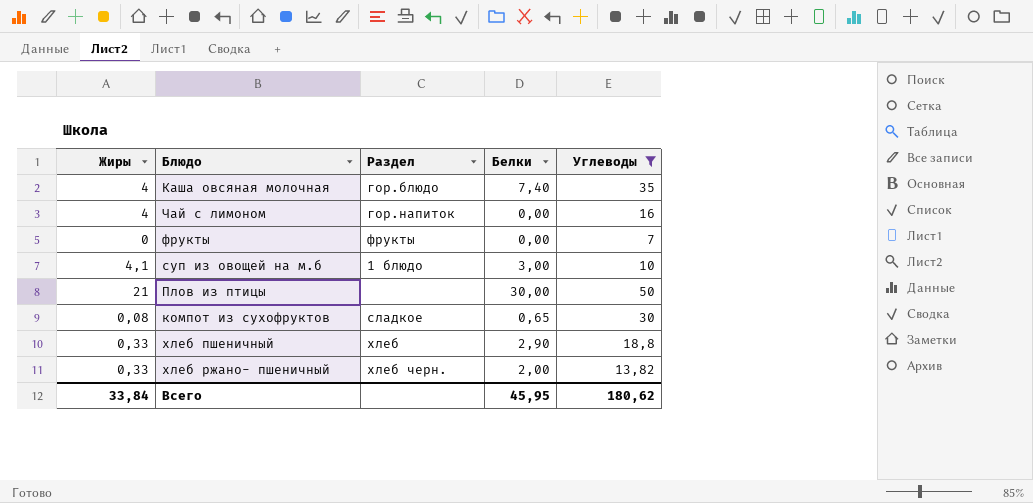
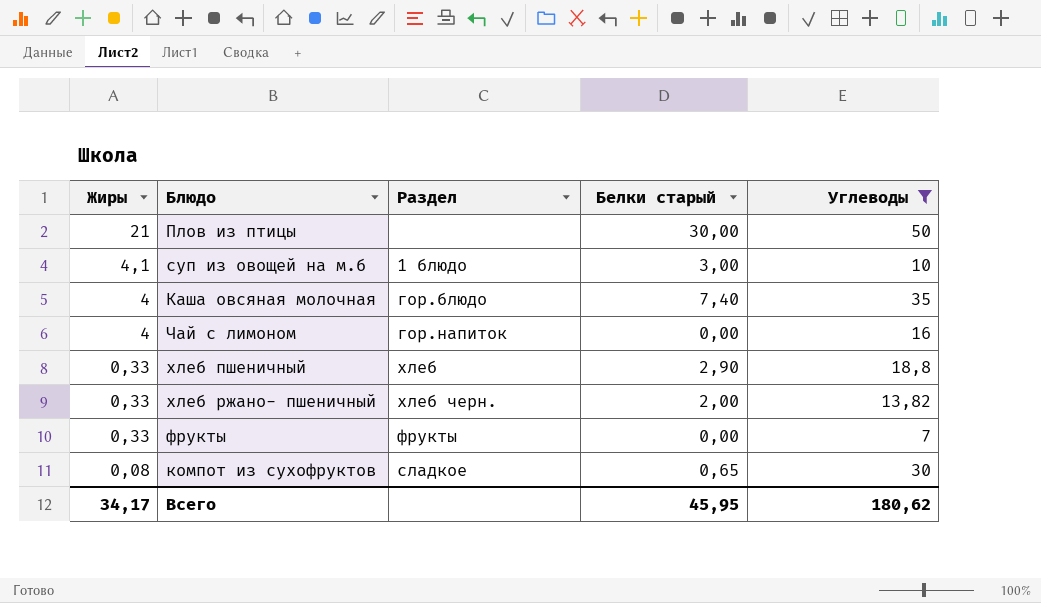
row order: none -> Жиры descending
column name: Белки -> Белки старый
фрукты | Жиры: 0 -> 0,33
Всего | Жиры: 33,84 -> 34,17

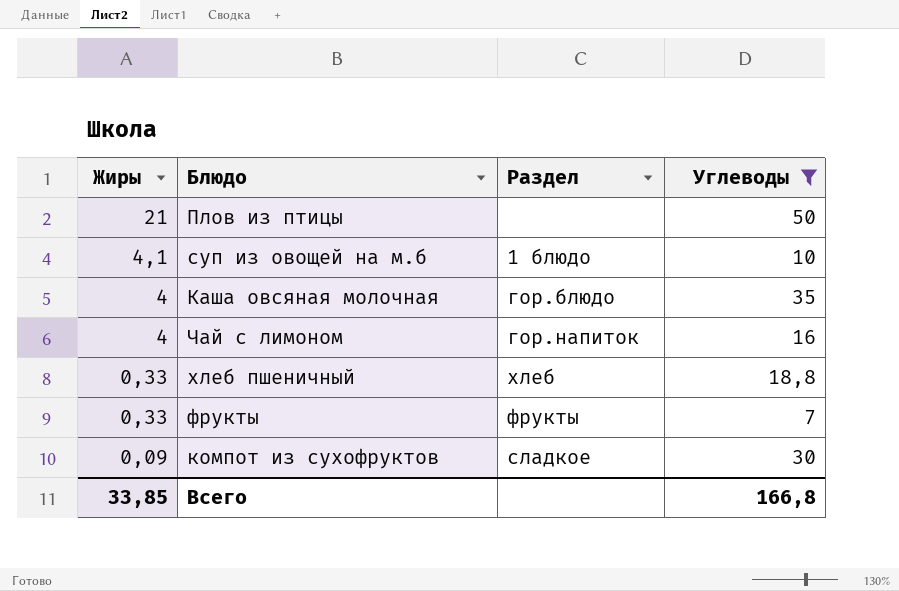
column Белки старый | position: 4 -> none
row хлеб ржано- пшеничный: 0,33 | хлеб черн. | 2,00 | 13,82 -> none
компот из сухофруктов | Жиры: 0,08 -> 0,09
Всего | Жиры: 34,17 -> 33,85
Всего | Углеводы: 180,62 -> 166,8

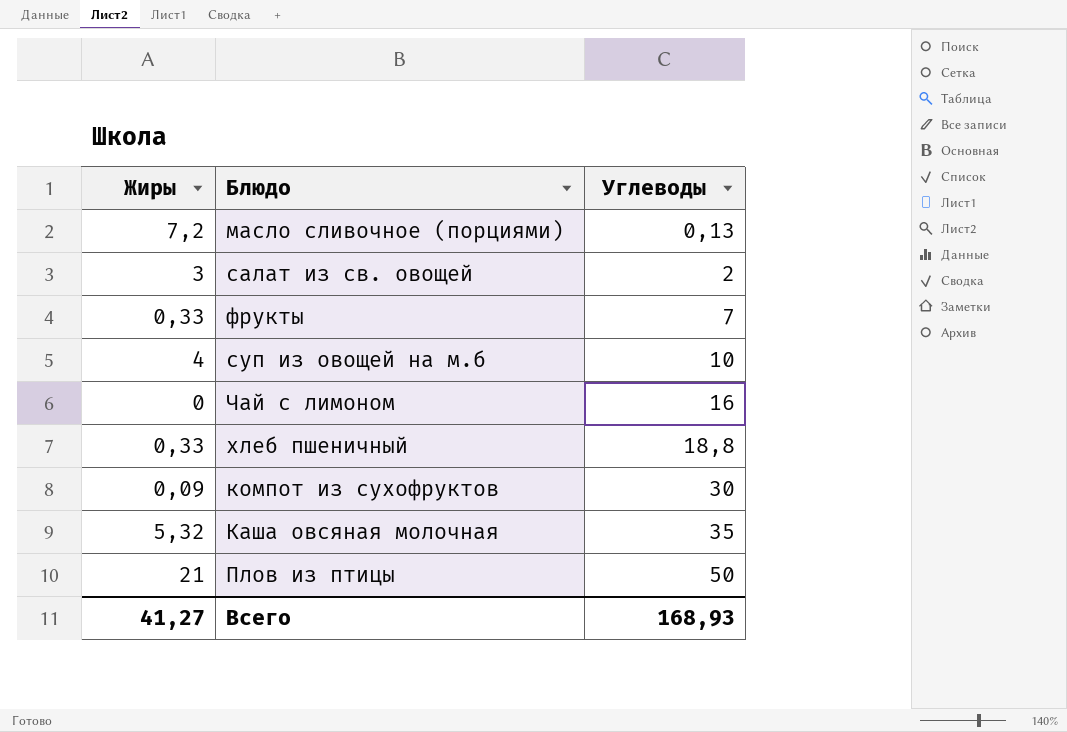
filter: Углеводы >= 7 -> none
row order: Жиры descending -> Углеводы ascending
column Раздел | position: 3 -> none
суп из овощей на м.б | Жиры: 4,1 -> 4
Чай с лимоном | Жиры: 4 -> 0
Каша овсяная молочная | Жиры: 4 -> 5,32
Всего | Жиры: 33,85 -> 41,27
Всего | Углеводы: 166,8 -> 168,93

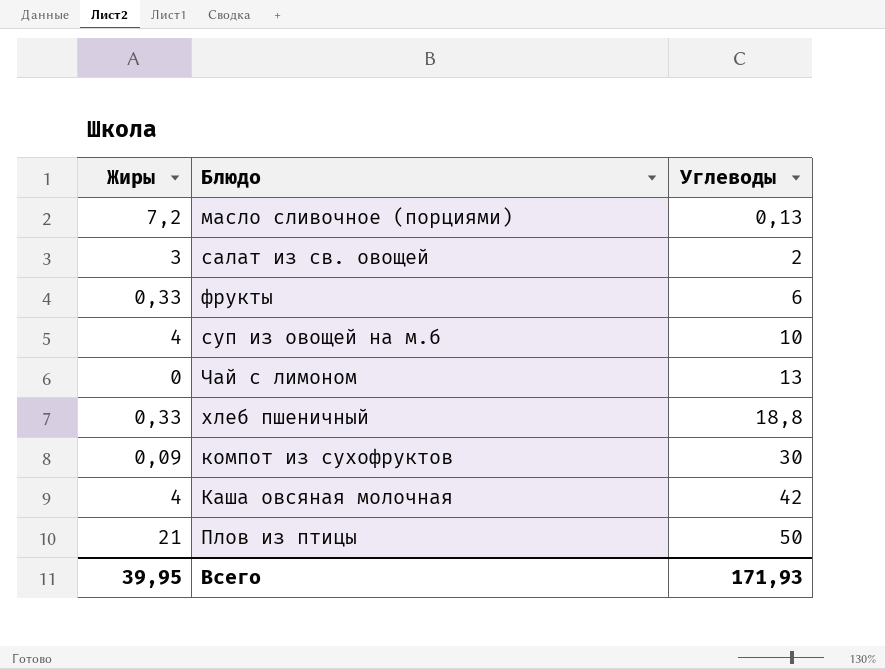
фрукты | Углеводы: 7 -> 6
Чай с лимоном | Углеводы: 16 -> 13
Каша овсяная молочная | Жиры: 5,32 -> 4
Каша овсяная молочная | Углеводы: 35 -> 42
Всего | Жиры: 41,27 -> 39,95
Всего | Углеводы: 168,93 -> 171,93

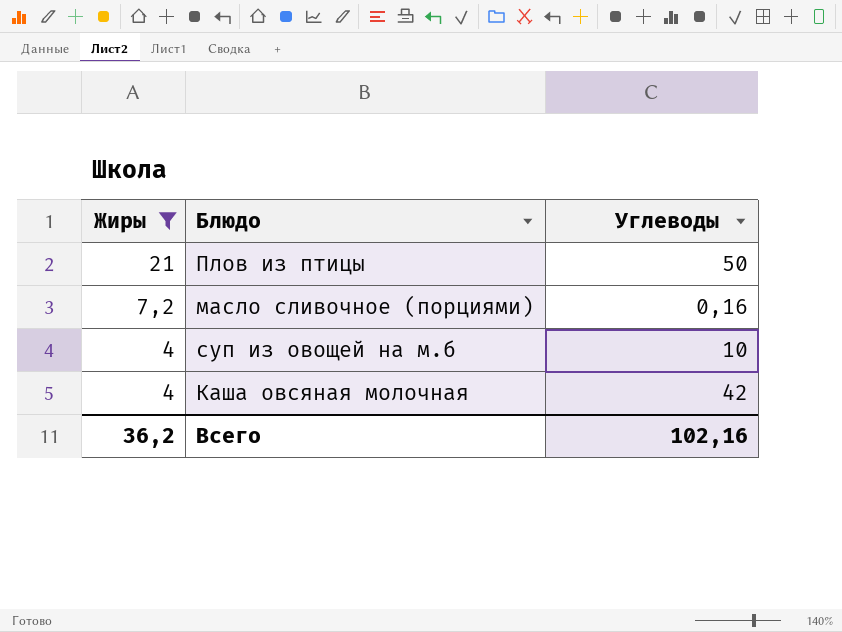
filter: none -> Жиры >= 4
row order: Углеводы ascending -> Жиры descending
масло сливочное (порциями) | Углеводы: 0,13 -> 0,16
Всего | Жиры: 39,95 -> 36,2
Всего | Углеводы: 171,93 -> 102,16

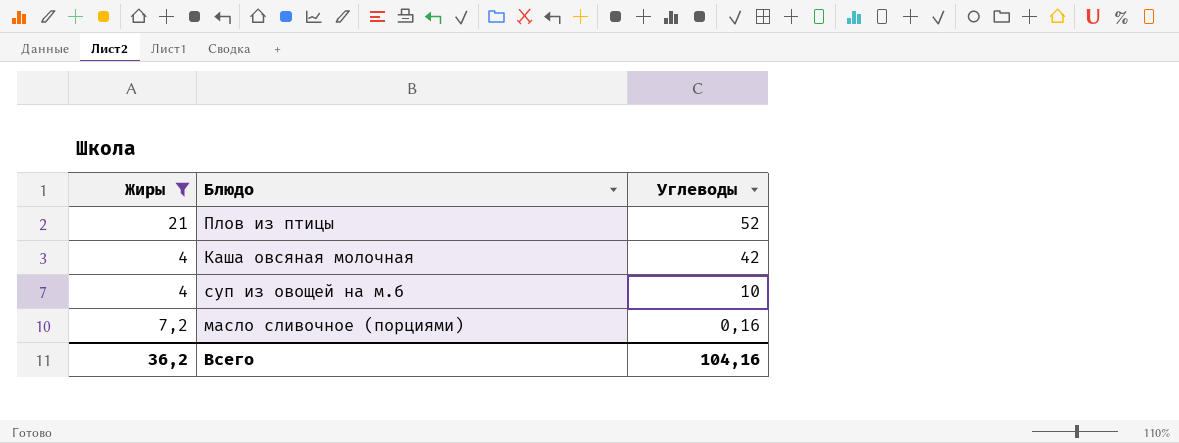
row order: Жиры descending -> Углеводы descending
Плов из птицы | Углеводы: 50 -> 52
Всего | Углеводы: 102,16 -> 104,16

